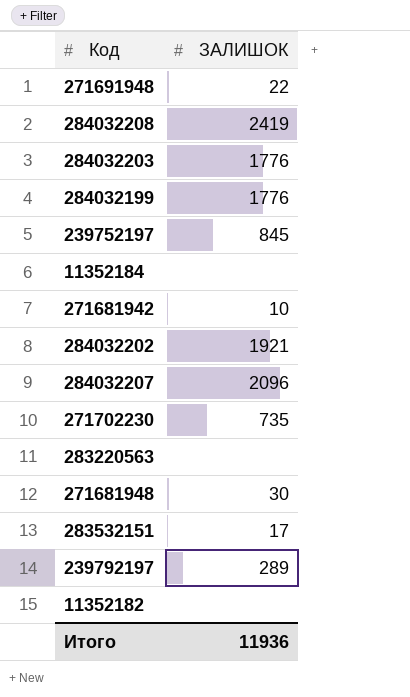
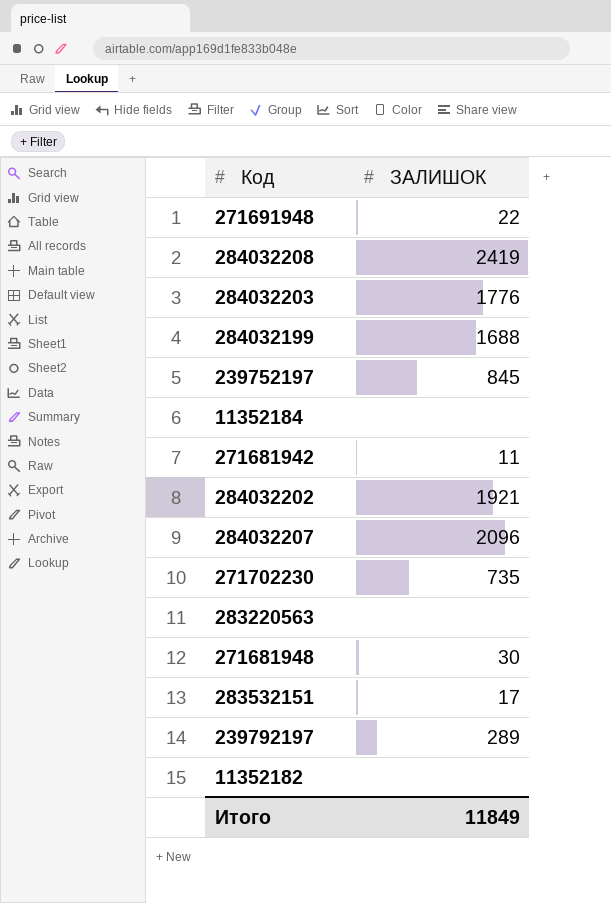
284032199 | ЗАЛИШОК: 1776 -> 1688
271681942 | ЗАЛИШОК: 10 -> 11
Итого | ЗАЛИШОК: 11936 -> 11849

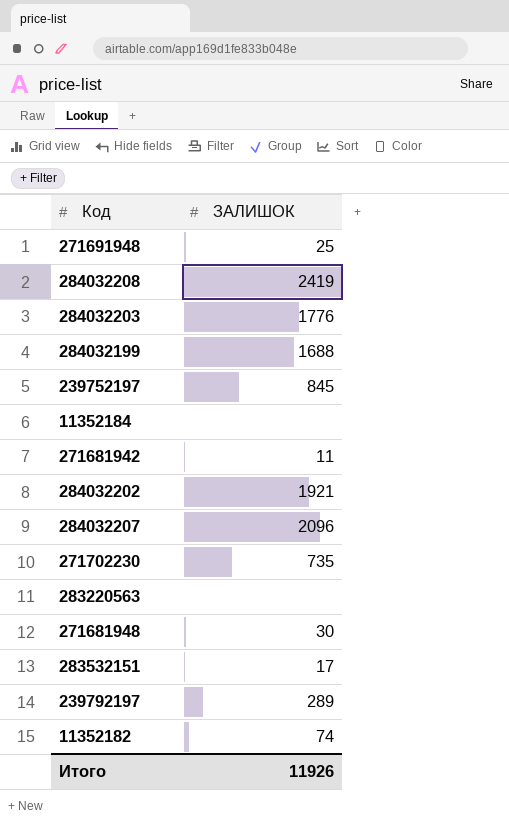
271691948 | ЗАЛИШОК: 22 -> 25
11352182 | ЗАЛИШОК: none -> 74
Итого | ЗАЛИШОК: 11849 -> 11926

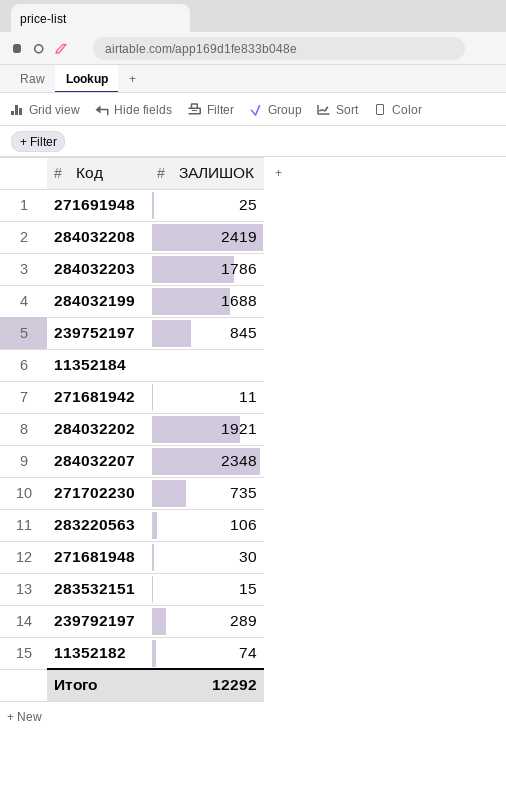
284032203 | ЗАЛИШОК: 1776 -> 1786
284032207 | ЗАЛИШОК: 2096 -> 2348
283220563 | ЗАЛИШОК: none -> 106
283532151 | ЗАЛИШОК: 17 -> 15
Итого | ЗАЛИШОК: 11926 -> 12292

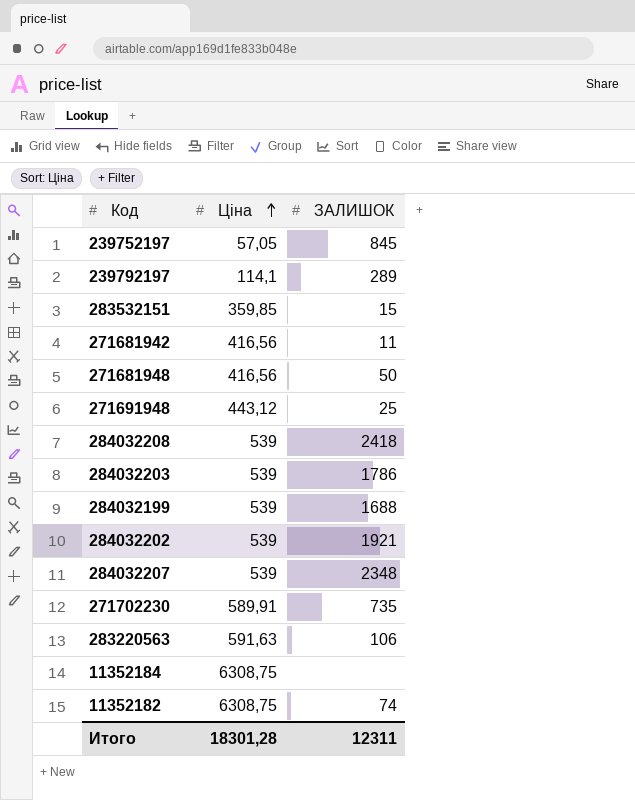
row order: none -> Ціна ascending
column Ціна | position: none -> 2
271681948 | ЗАЛИШОК: 30 -> 50
284032208 | ЗАЛИШОК: 2419 -> 2418
Итого | ЗАЛИШОК: 12292 -> 12311

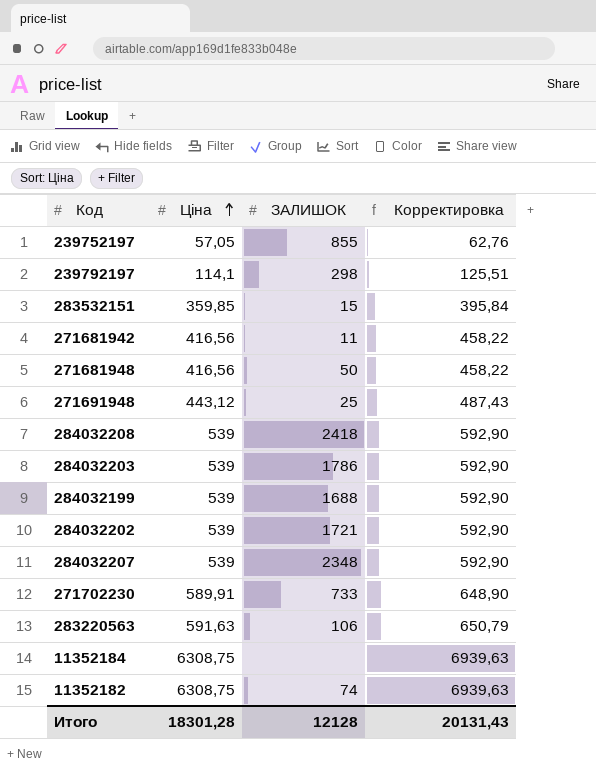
column Корректировка | formula: none -> [Ціна] * 1,1
239752197 | ЗАЛИШОК: 845 -> 855
239792197 | ЗАЛИШОК: 289 -> 298
284032202 | ЗАЛИШОК: 1921 -> 1721
271702230 | ЗАЛИШОК: 735 -> 733
Итого | ЗАЛИШОК: 12311 -> 12128

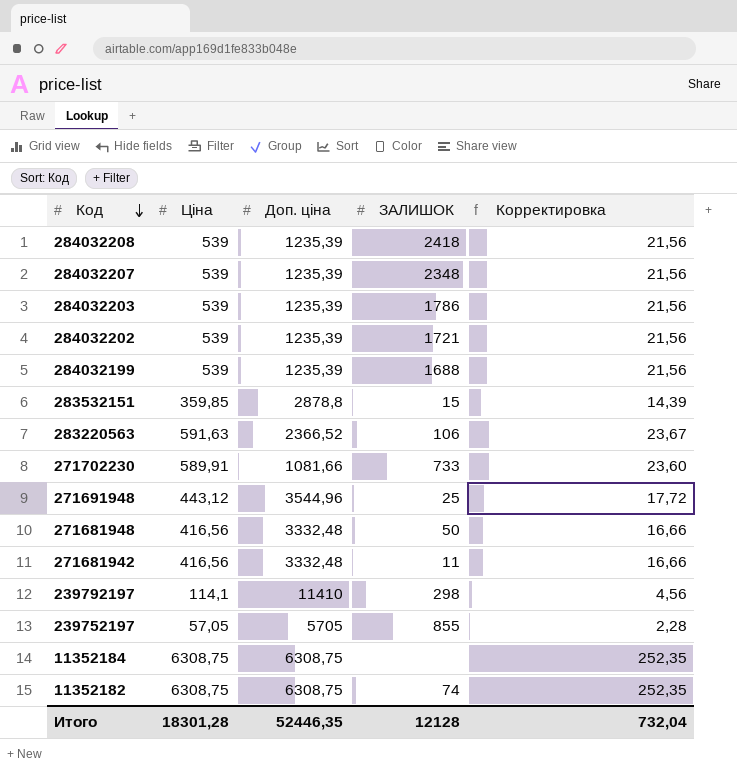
row order: Ціна ascending -> Код descending
column Доп. ціна | position: none -> 3
column Корректировка | formula: [Ціна] * 1,1 -> [Ціна] * 0,04
Итого | Корректировка: 20131,43 -> 732,04

